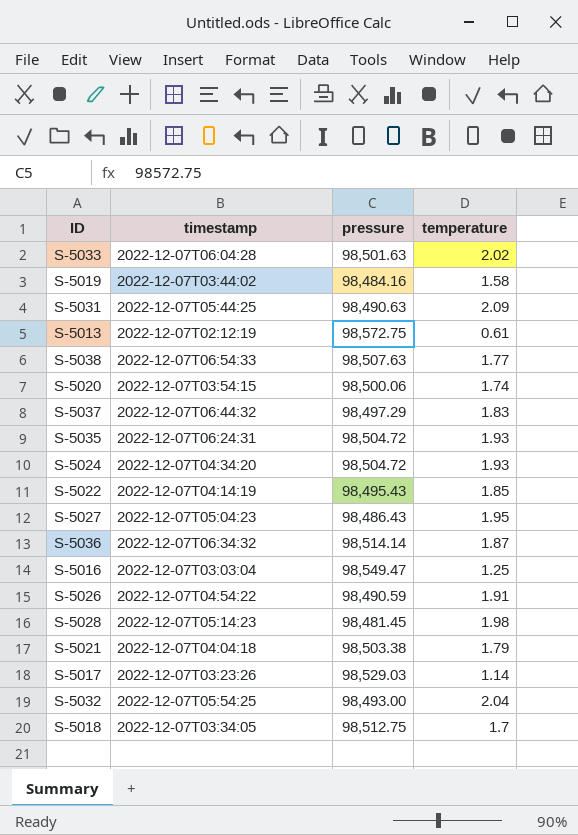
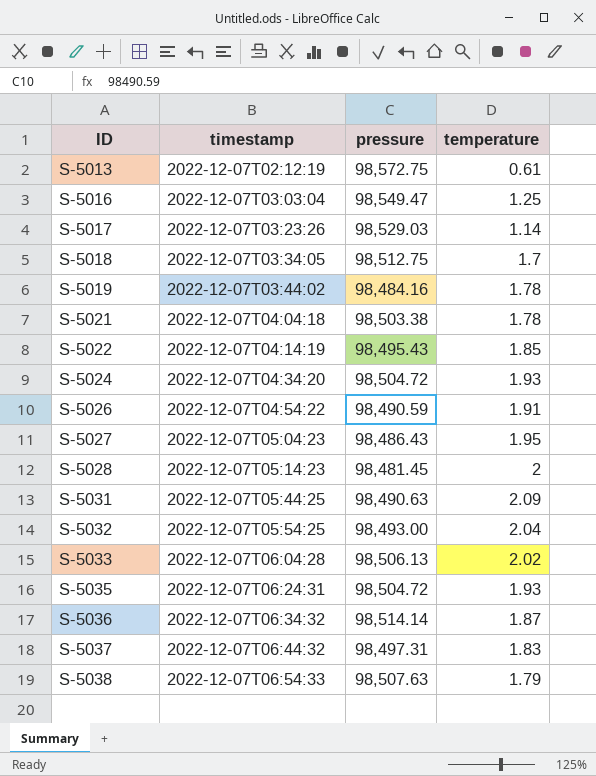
row order: none -> ID ascending
row S-5020: 2022-12-07T03:54:15 | 98,500.06 | 1.74 -> none
S-5019 | temperature: 1.58 -> 1.78
S-5021 | temperature: 1.79 -> 1.78
S-5028 | temperature: 1.98 -> 2
S-5033 | pressure: 98,501.63 -> 98,506.13
S-5037 | pressure: 98,497.29 -> 98,497.31
S-5038 | temperature: 1.77 -> 1.79

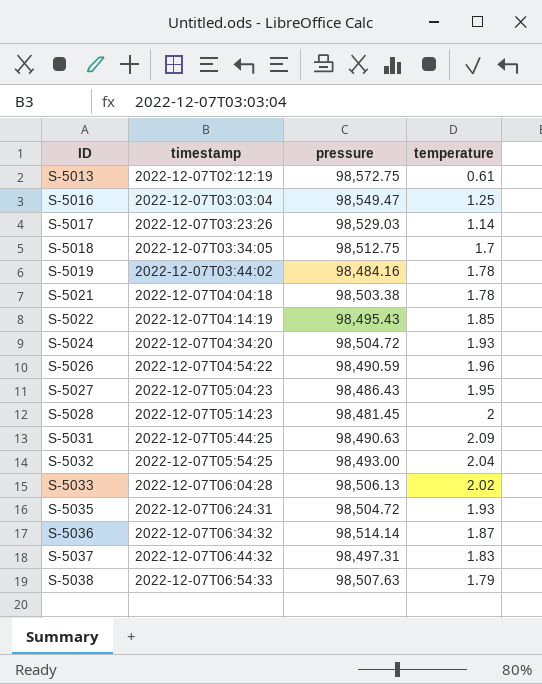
S-5026 | temperature: 1.91 -> 1.96

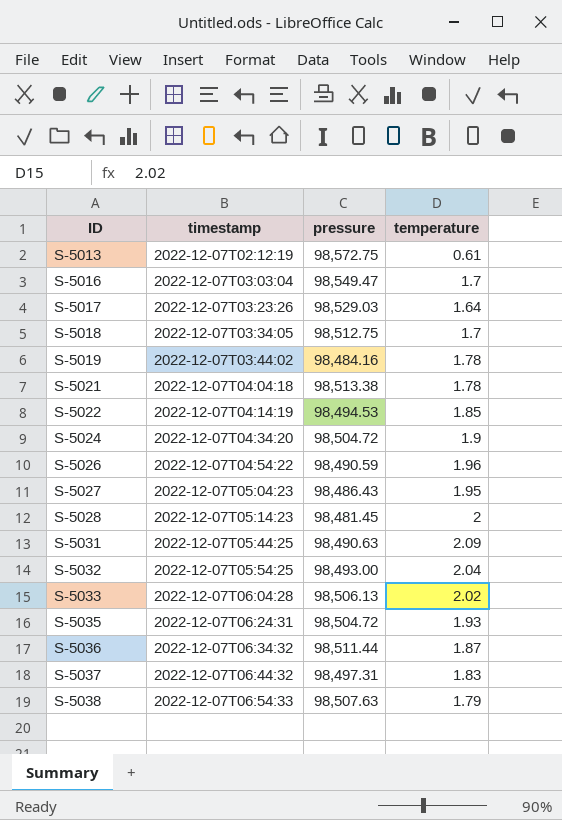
S-5016 | temperature: 1.25 -> 1.7
S-5017 | temperature: 1.14 -> 1.64
S-5021 | pressure: 98,503.38 -> 98,513.38
S-5022 | pressure: 98,495.43 -> 98,494.53
S-5024 | temperature: 1.93 -> 1.9
S-5036 | pressure: 98,514.14 -> 98,511.44

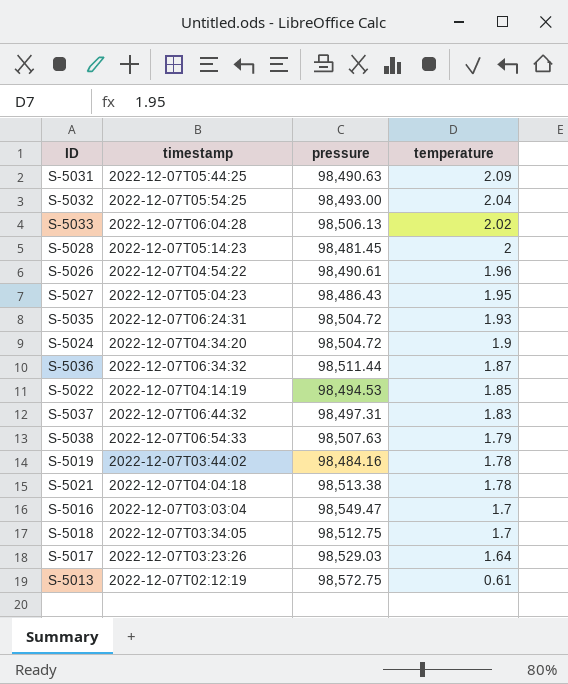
row order: ID ascending -> temperature descending
S-5026 | pressure: 98,490.59 -> 98,490.61

